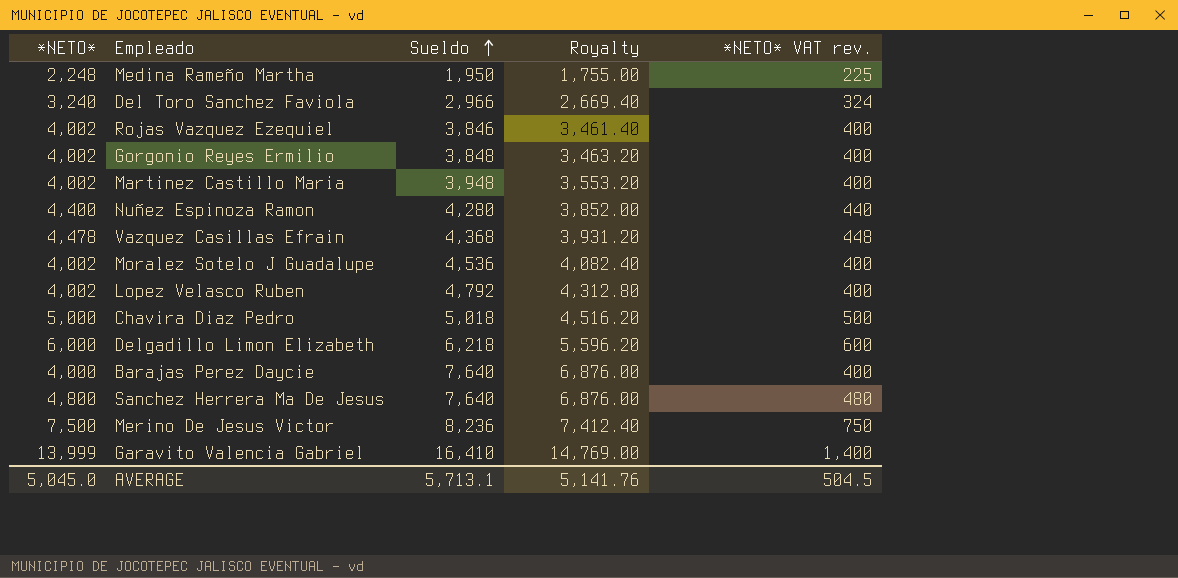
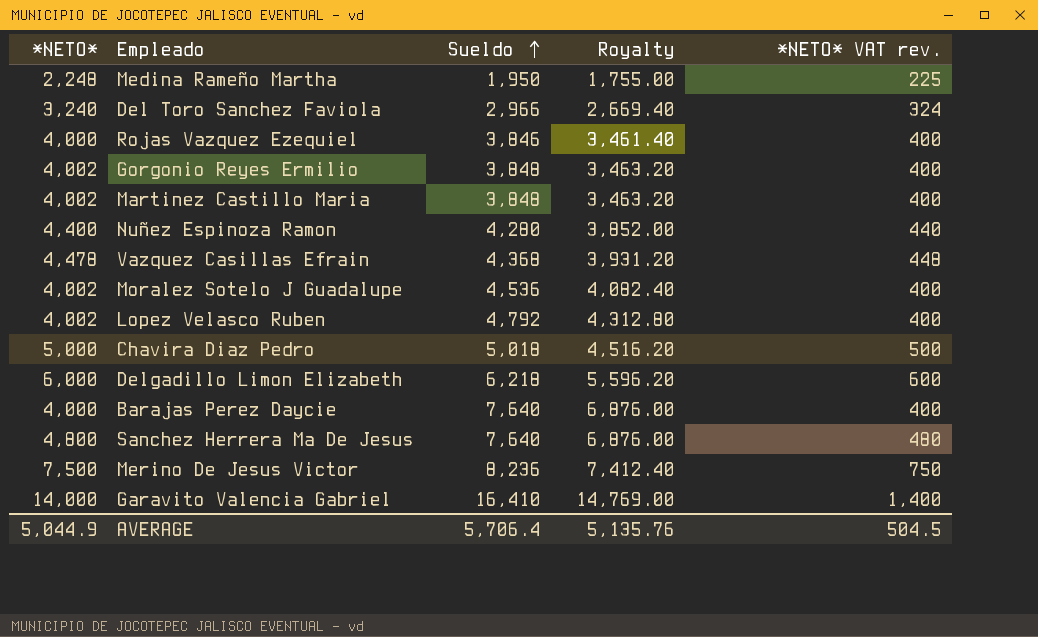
Rojas Vazquez Ezequiel | *NETO*: 4,002 -> 4,000
Martinez Castillo Maria | Sueldo: 3,948 -> 3,848
Martinez Castillo Maria | Royalty: 3,553.20 -> 3,463.20
Garavito Valencia Gabriel | *NETO*: 13,999 -> 14,000
AVERAGE | *NETO*: 5,045.0 -> 5,044.9
AVERAGE | Sueldo: 5,713.1 -> 5,706.4
AVERAGE | Royalty: 5,141.76 -> 5,135.76

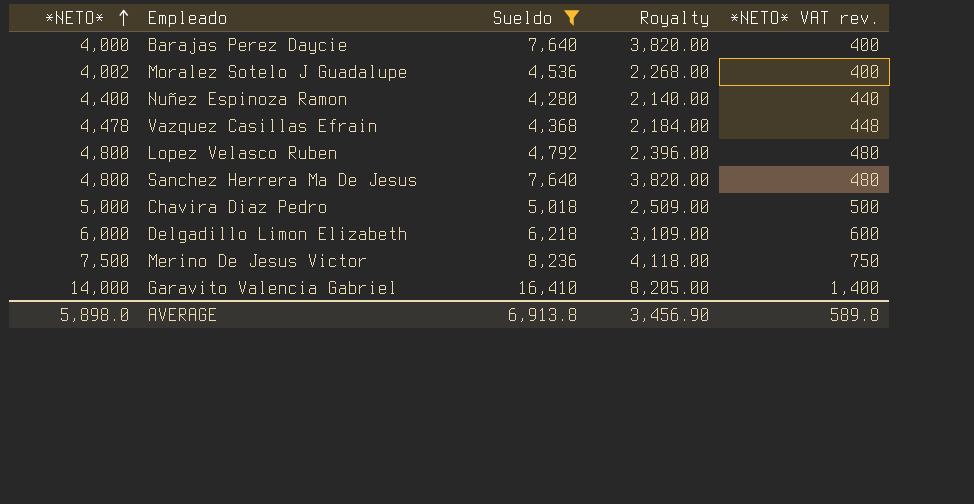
filter: none -> Sueldo >= 4,280
row order: Sueldo ascending -> *NETO* ascending
column Royalty | formula: [Sueldo] * 0.9 -> [Sueldo] * 0.5
Lopez Velasco Ruben | *NETO*: 4,002 -> 4,800
Lopez Velasco Ruben | *NETO* VAT rev.: 400 -> 480
AVERAGE | *NETO*: 5,044.9 -> 5,898.0
AVERAGE | Sueldo: 5,706.4 -> 6,913.8
AVERAGE | Royalty: 5,135.76 -> 3,456.90
AVERAGE | *NETO* VAT rev.: 504.5 -> 589.8

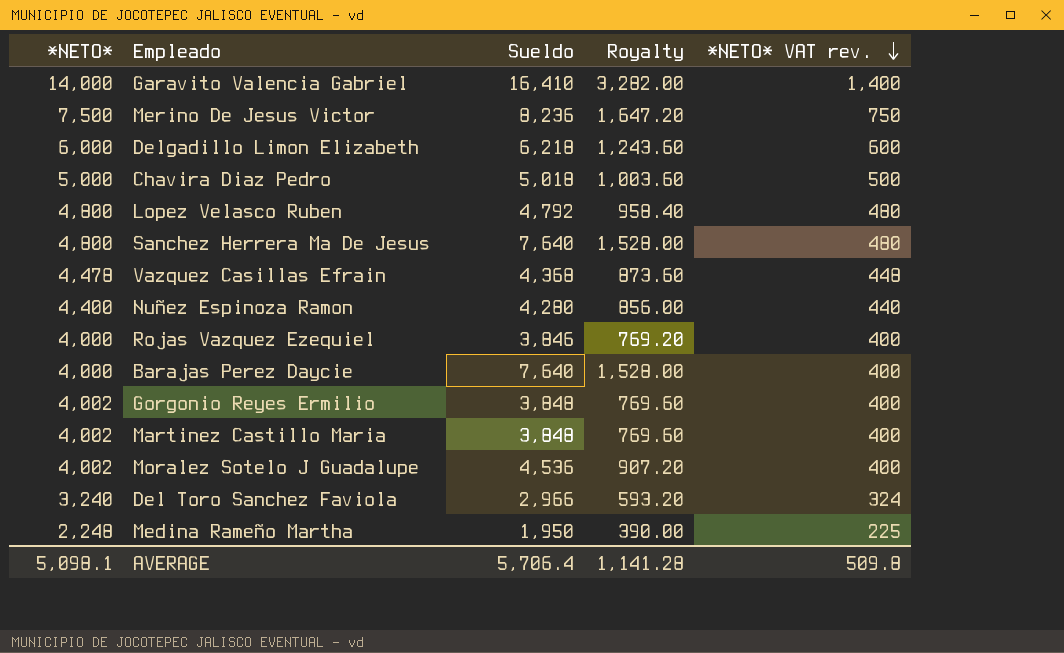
filter: Sueldo >= 4,280 -> none
row order: *NETO* ascending -> *NETO* VAT rev. descending
column Royalty | formula: [Sueldo] * 0.5 -> [Sueldo] * 0.2
AVERAGE | *NETO*: 5,898.0 -> 5,098.1
AVERAGE | Sueldo: 6,913.8 -> 5,706.4
AVERAGE | Royalty: 3,456.90 -> 1,141.28
AVERAGE | *NETO* VAT rev.: 589.8 -> 509.8

